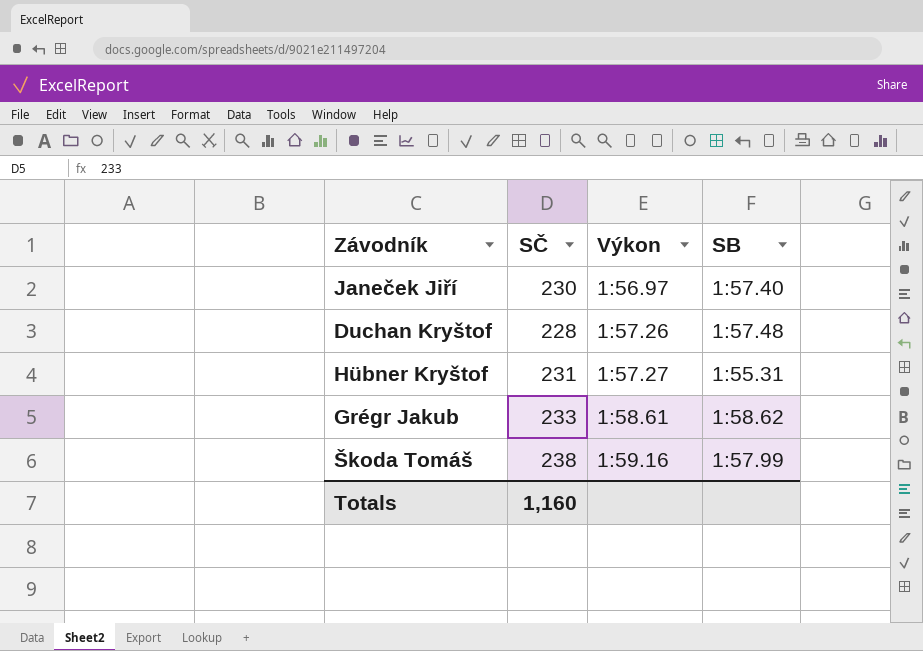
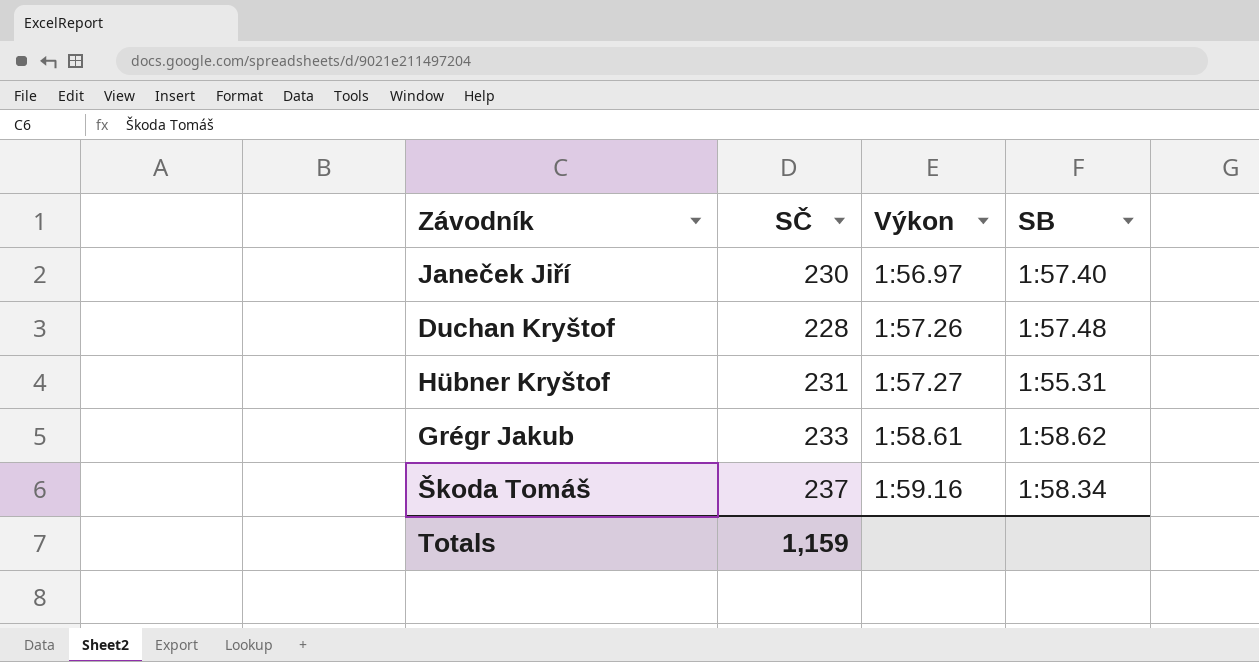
Škoda Tomáš | SČ: 238 -> 237
Škoda Tomáš | SB: 1:57.99 -> 1:58.34
Totals | SČ: 1,160 -> 1,159

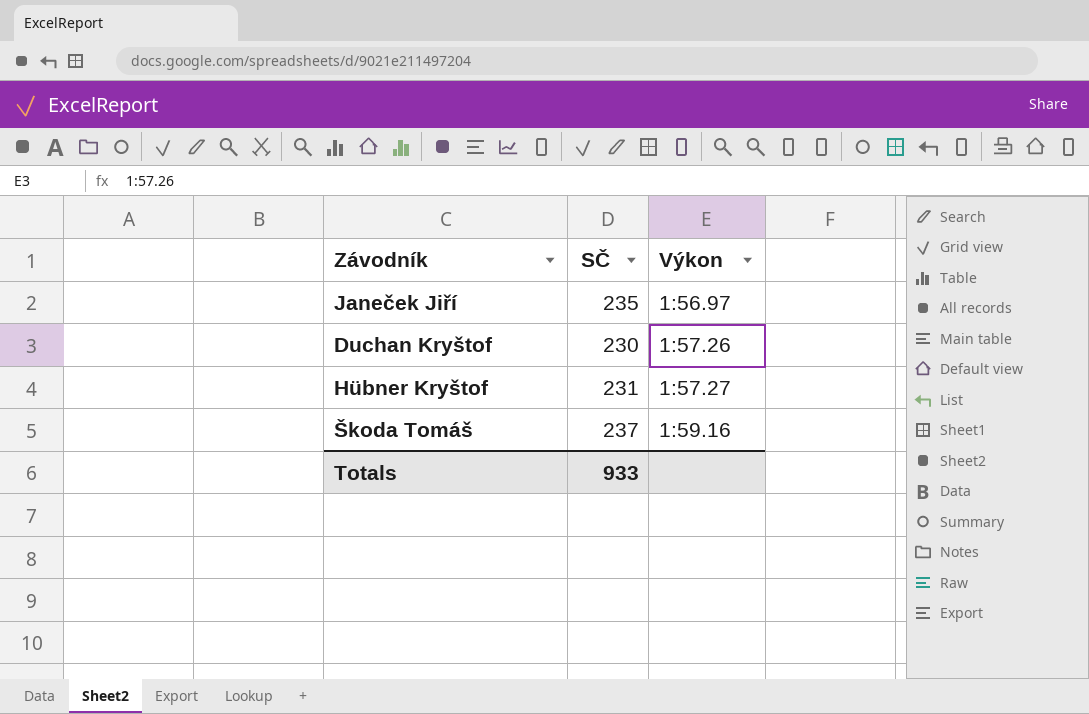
column SB | position: 4 -> none
row Grégr Jakub: 233 | 1:58.61 | 1:58.62 -> none
Janeček Jiří | SČ: 230 -> 235
Duchan Kryštof | SČ: 228 -> 230
Totals | SČ: 1,159 -> 933

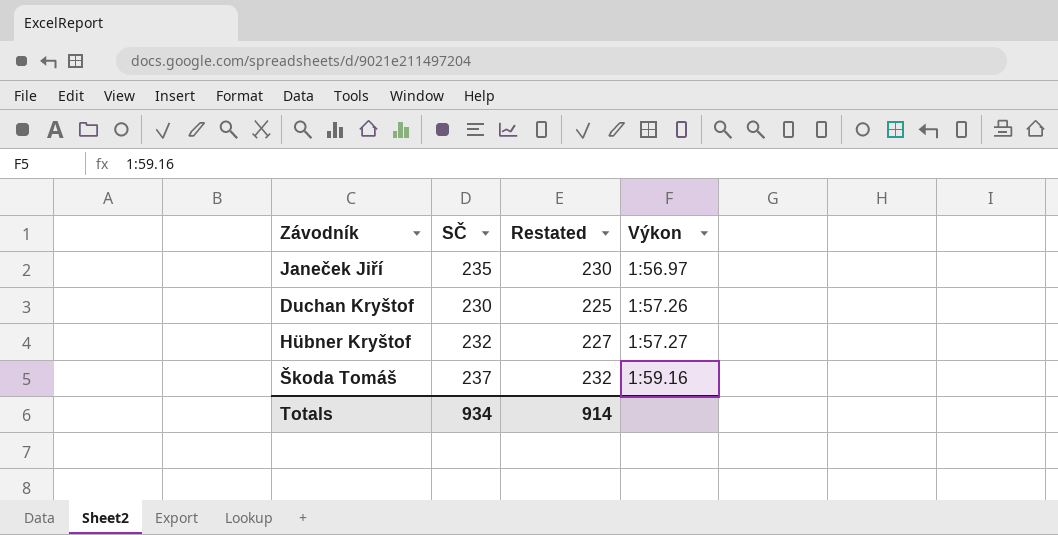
column Restated | formula: none -> [SČ] - 5
Hübner Kryštof | SČ: 231 -> 232
Totals | SČ: 933 -> 934

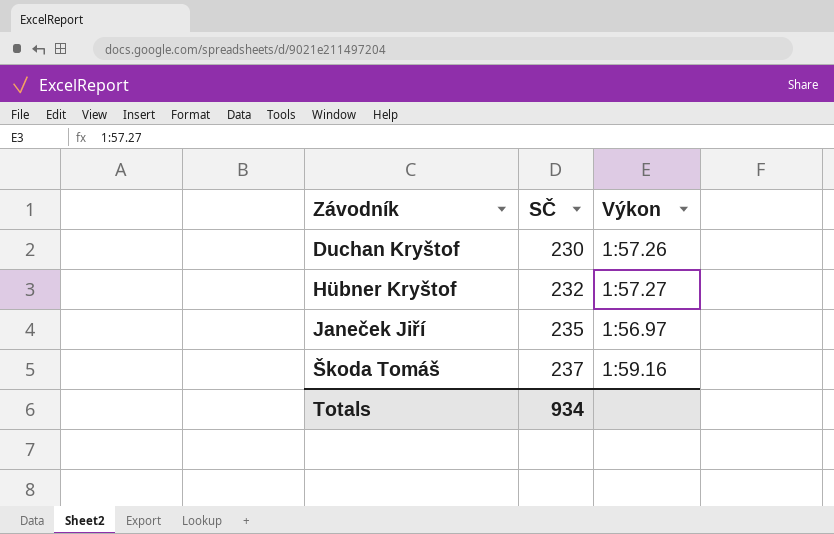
row order: Výkon ascending -> Závodník ascending
column Restated | formula: [SČ] - 5 -> none

